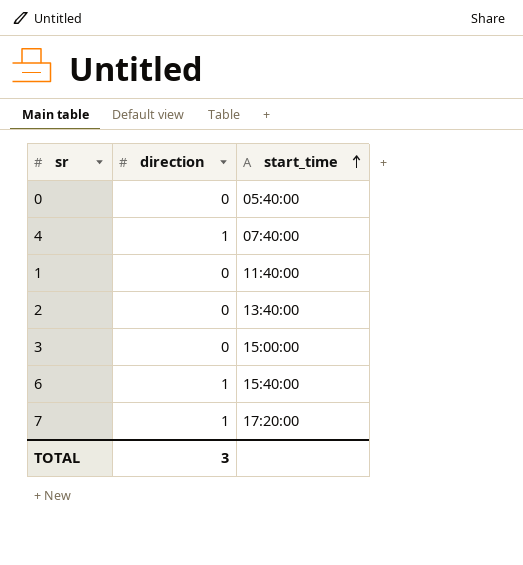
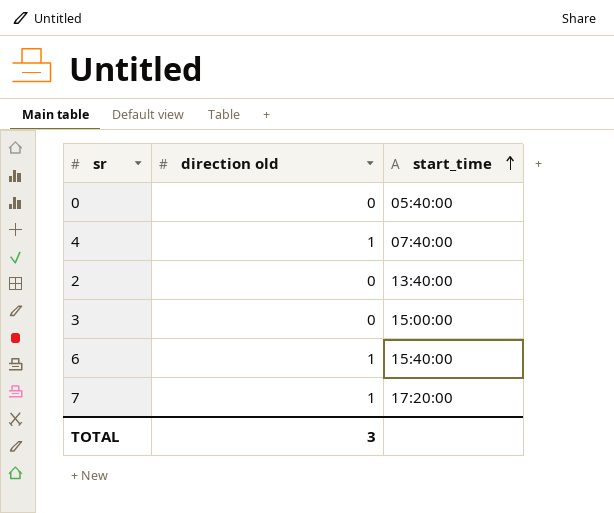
column name: direction -> direction old
row 1: 0 | 11:40:00 -> none

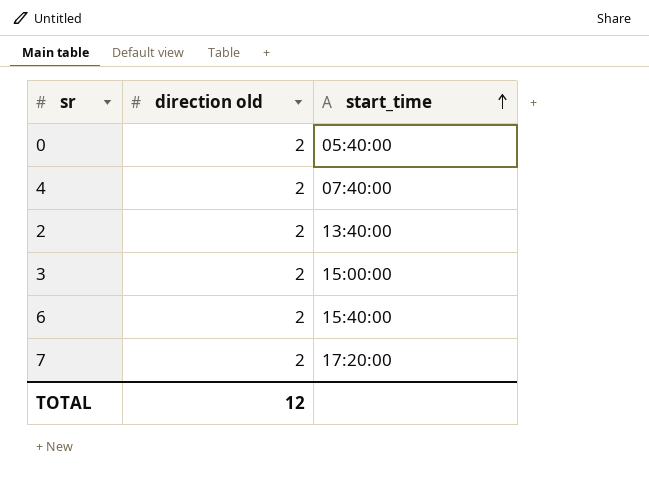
0 | direction old: 0 -> 2
4 | direction old: 1 -> 2
2 | direction old: 0 -> 2
3 | direction old: 0 -> 2
6 | direction old: 1 -> 2
7 | direction old: 1 -> 2
TOTAL | direction old: 3 -> 12

